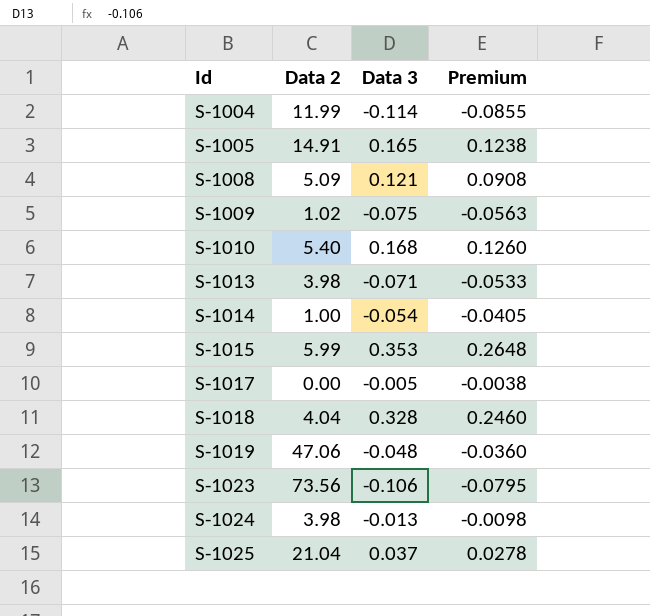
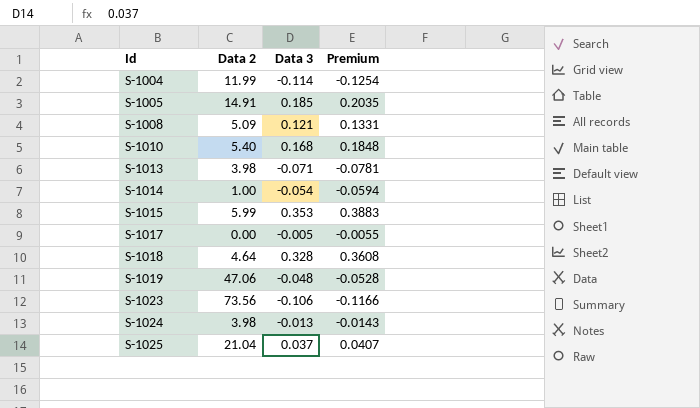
column Premium | formula: [Data 3] * 0.75 -> [Data 3] * 1.1
row S-1009: 1.02 | -0.075 | -0.0563 -> none
S-1005 | Data 3: 0.165 -> 0.185
S-1018 | Data 2: 4.04 -> 4.64

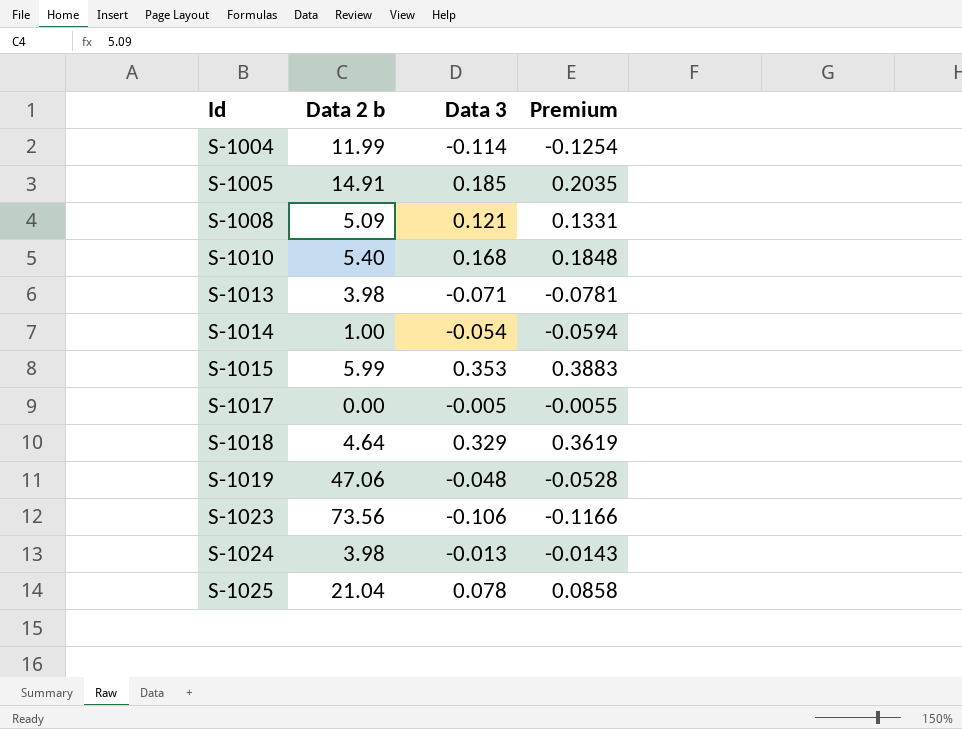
column name: Data 2 -> Data 2 b
S-1018 | Data 3: 0.328 -> 0.329
S-1018 | Premium: 0.3608 -> 0.3619
S-1025 | Data 3: 0.037 -> 0.078
S-1025 | Premium: 0.0407 -> 0.0858

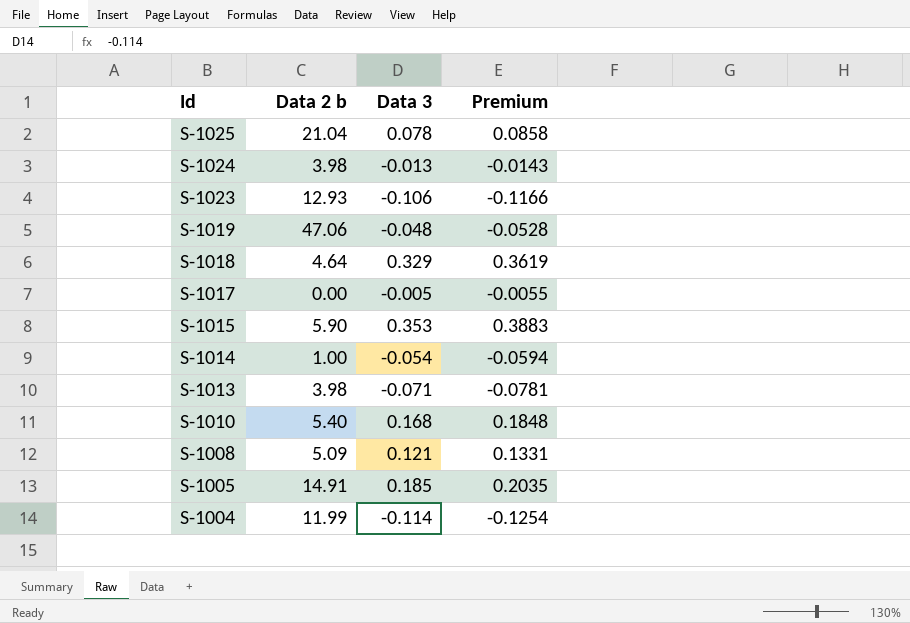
row order: Id ascending -> Id descending
S-1023 | Data 2 b: 73.56 -> 12.93
S-1015 | Data 2 b: 5.99 -> 5.90

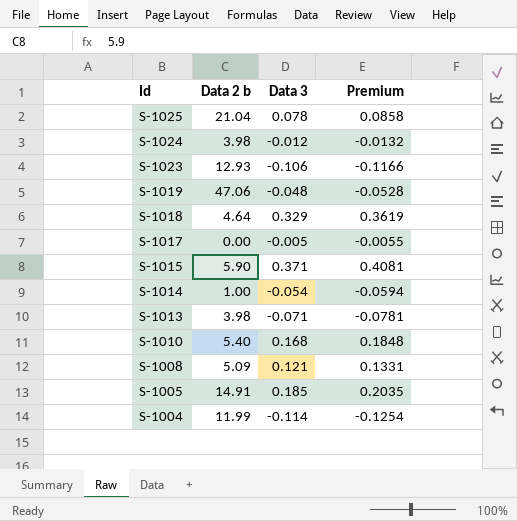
S-1024 | Data 3: -0.013 -> -0.012
S-1024 | Premium: -0.0143 -> -0.0132
S-1015 | Data 3: 0.353 -> 0.371
S-1015 | Premium: 0.3883 -> 0.4081

